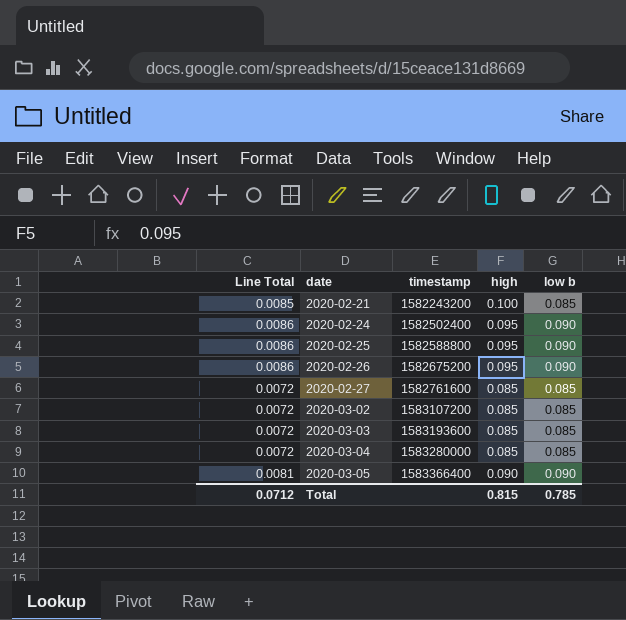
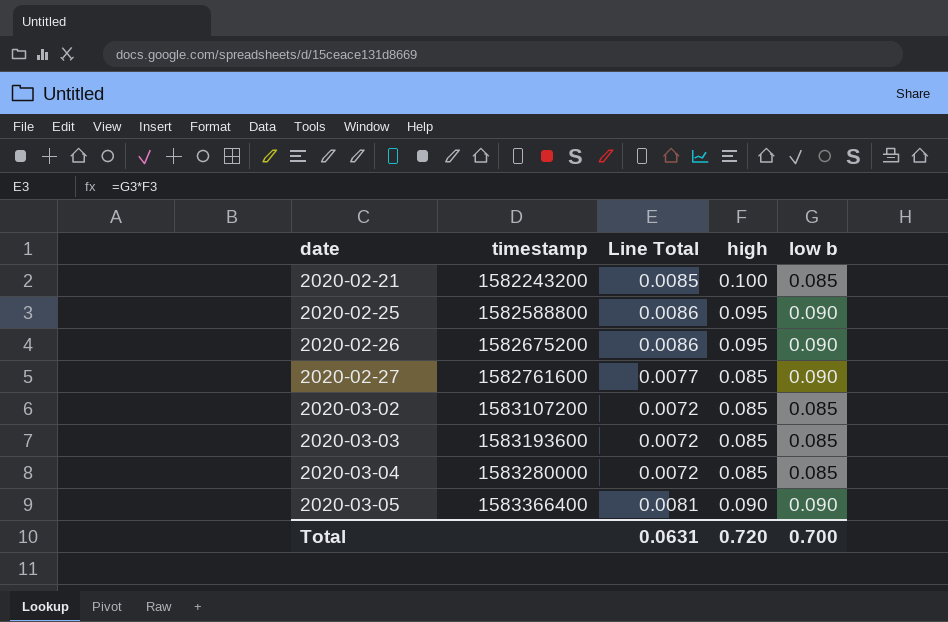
column Line Total | position: 1 -> 3
row 2020-02-24: 0.0086 | 1582502400 | 0.095 | 0.090 -> none
2020-02-27 | Line Total: 0.0072 -> 0.0077
2020-02-27 | low b: 0.085 -> 0.090
Total | Line Total: 0.0712 -> 0.0631
Total | high: 0.815 -> 0.720
Total | low b: 0.785 -> 0.700

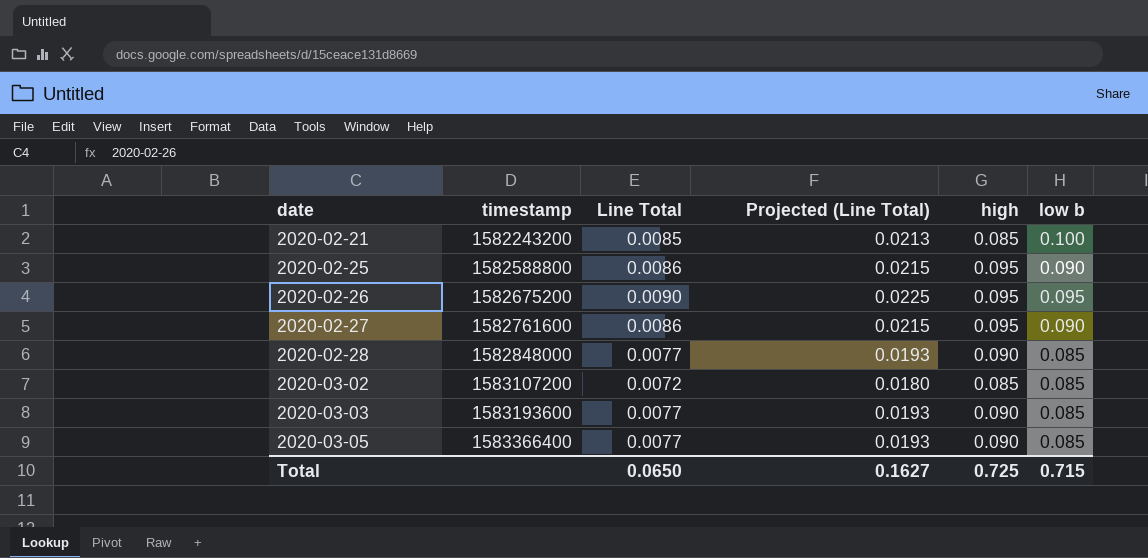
column Projected (Line Total) | formula: none -> [Line Total] * 2.5
row 2020-03-04: 1583280000 | 0.0072 | 0.085 | 0.085 -> none
2020-02-21 | high: 0.100 -> 0.085
2020-02-21 | low b: 0.085 -> 0.100
2020-02-26 | Line Total: 0.0086 -> 0.0090
2020-02-26 | low b: 0.090 -> 0.095
2020-02-27 | Line Total: 0.0077 -> 0.0086
2020-02-27 | high: 0.085 -> 0.095
row 2020-02-28: none -> 1582848000 | 0.0077 | 0.0193 | 0.090 | 0.085
2020-03-03 | Line Total: 0.0072 -> 0.0077
2020-03-03 | high: 0.085 -> 0.090
2020-03-05 | Line Total: 0.0081 -> 0.0077
2020-03-05 | low b: 0.090 -> 0.085
Total | Line Total: 0.0631 -> 0.0650
Total | high: 0.720 -> 0.725
Total | low b: 0.700 -> 0.715

